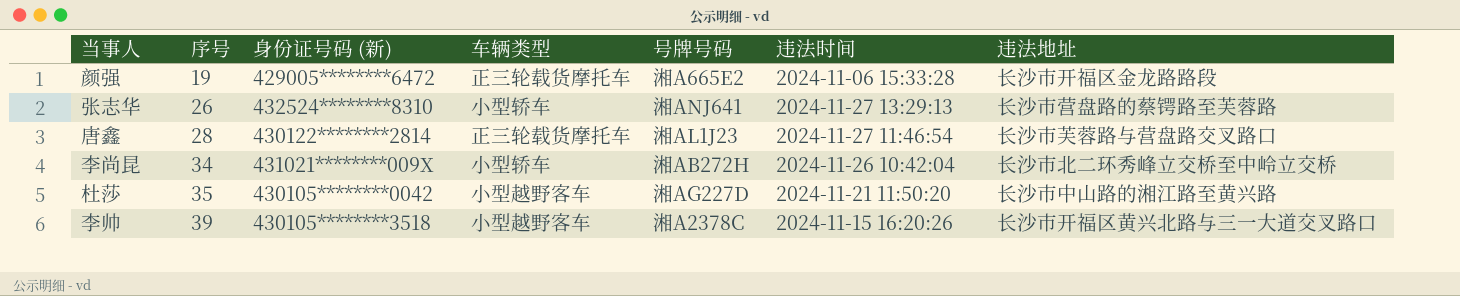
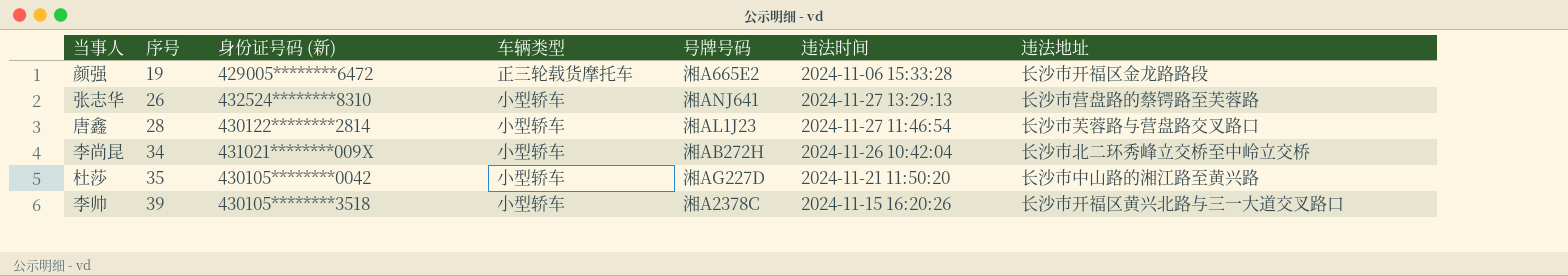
唐鑫 | 车辆类型: 正三轮载货摩托车 -> 小型轿车
杜莎 | 车辆类型: 小型越野客车 -> 小型轿车
李帅 | 车辆类型: 小型越野客车 -> 小型轿车

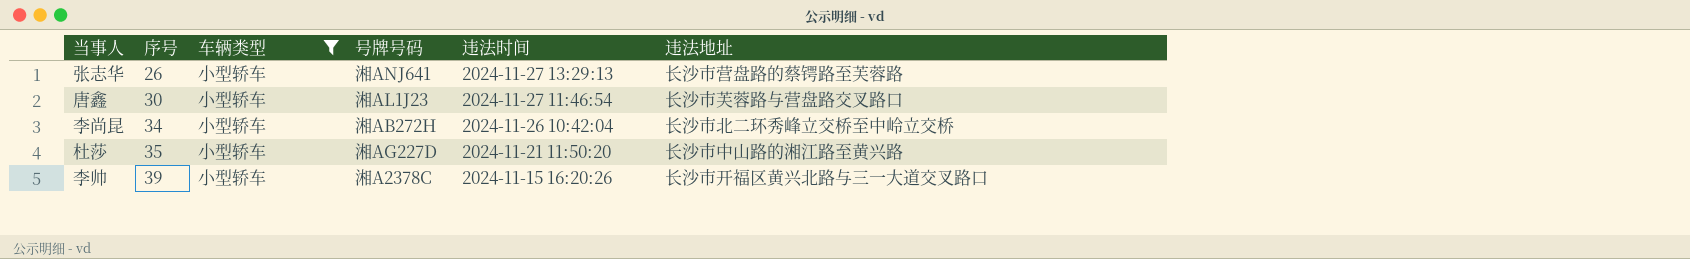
filter: none -> 车辆类型 = 小型轿车
column 身份证号码 (新) | position: 3 -> none
唐鑫 | 序号: 28 -> 30

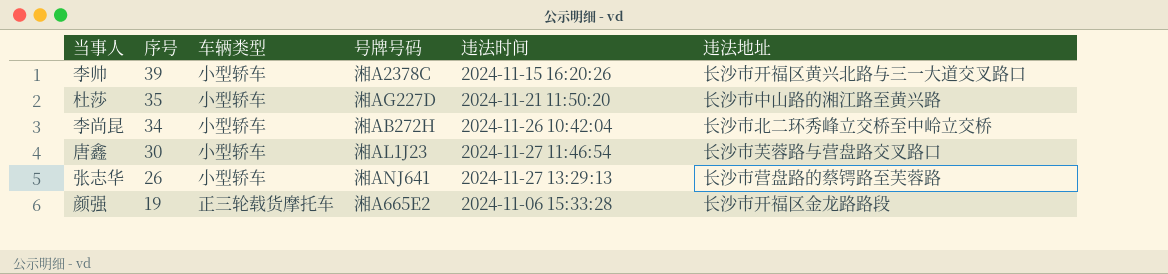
filter: 车辆类型 = 小型轿车 -> none
row order: 序号 ascending -> 序号 descending

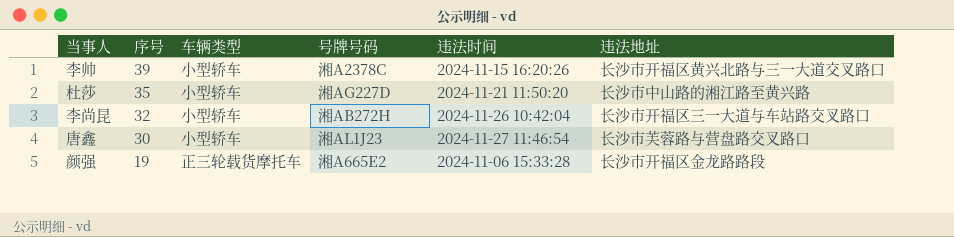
row 张志华: 26 | 小型轿车 | 湘ANJ641 | 2024-11-27 13:29:13 | 长沙市营盘路的蔡锷路至芙蓉路 -> none
李尚昆 | 序号: 34 -> 32
李尚昆 | 违法地址: 长沙市北二环秀峰立交桥至中岭立交桥 -> 长沙市开福区三一大道与车站路交叉路口

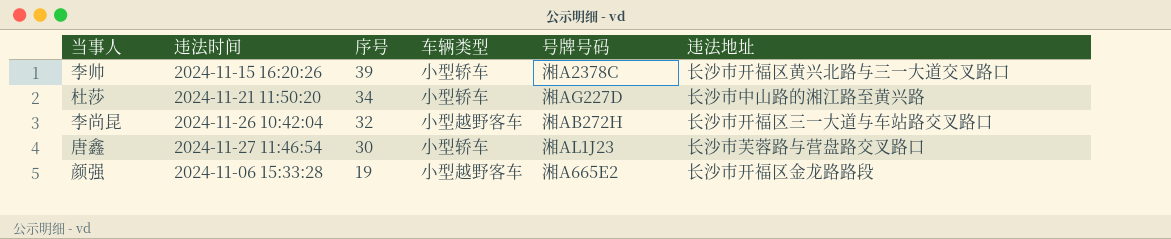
column 违法时间 | position: 5 -> 2
杜莎 | 序号: 35 -> 34
李尚昆 | 车辆类型: 小型轿车 -> 小型越野客车
颜强 | 车辆类型: 正三轮载货摩托车 -> 小型越野客车

